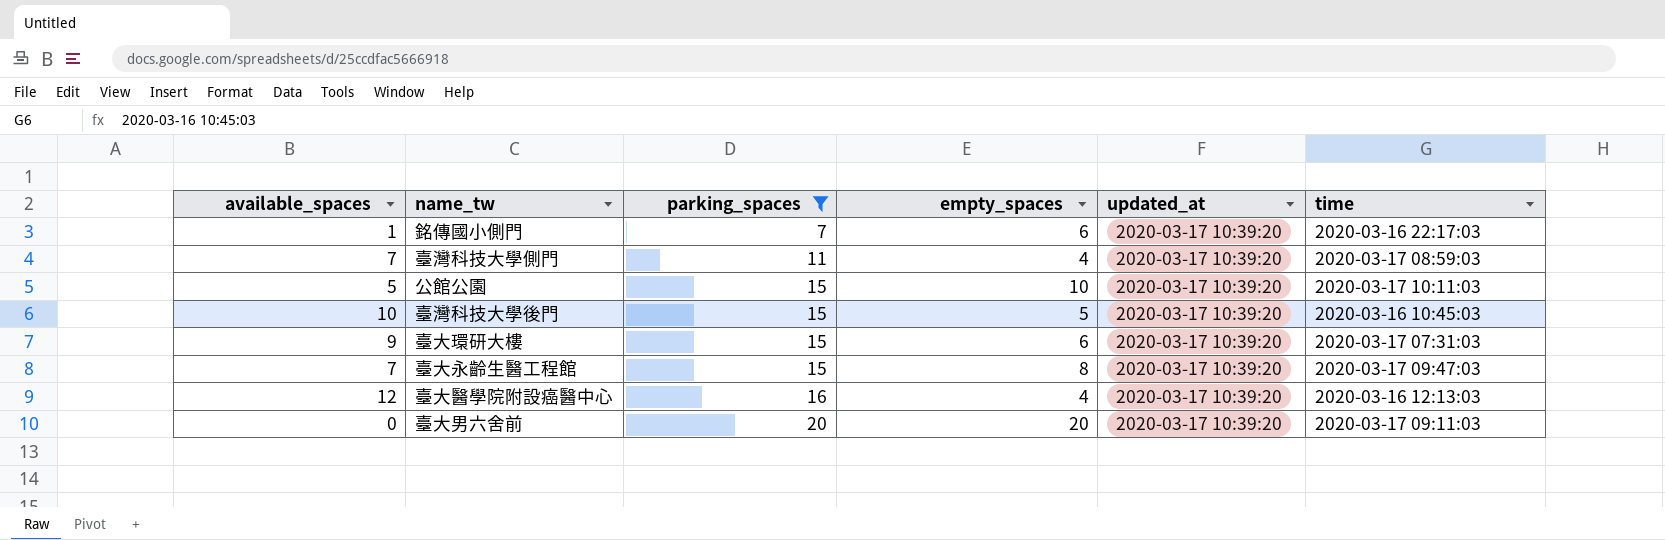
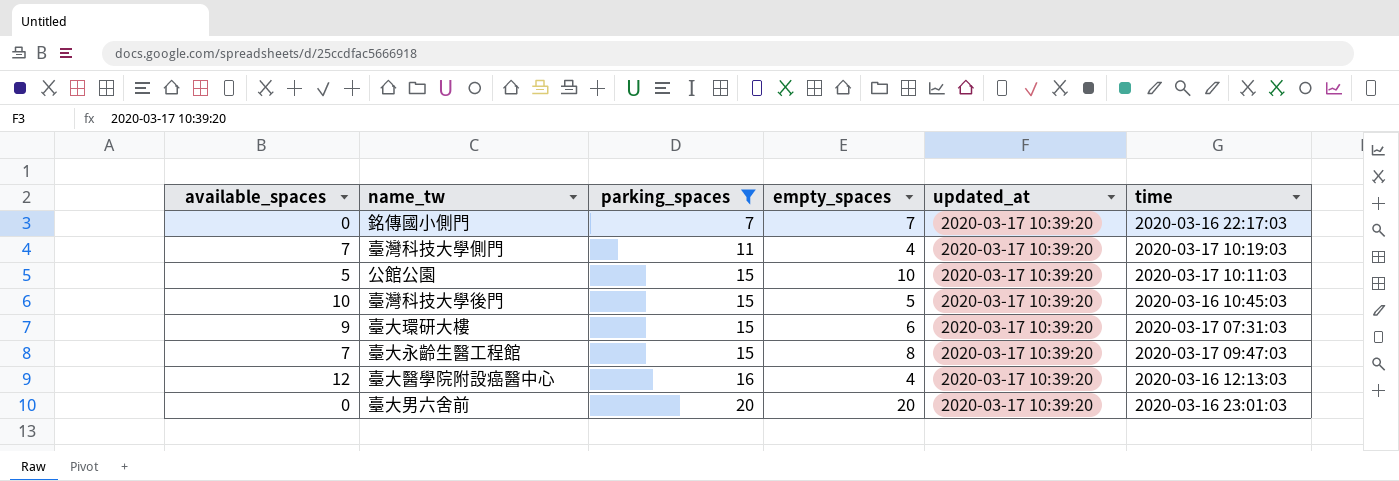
銘傳國小側門 | available_spaces: 1 -> 0
銘傳國小側門 | empty_spaces: 6 -> 7
臺灣科技大學側門 | time: 2020-03-17 08:59:03 -> 2020-03-17 10:19:03
臺大男六舍前 | time: 2020-03-17 09:11:03 -> 2020-03-16 23:01:03

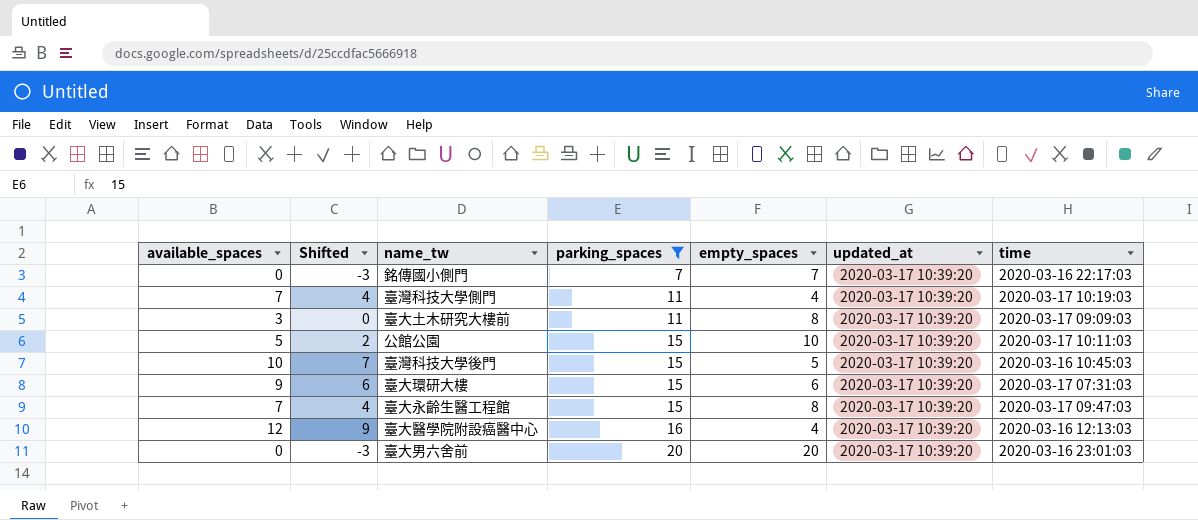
column Shifted | formula: none -> [available_spaces] - 3
row 臺大土木研究大樓前: none -> 3 | 0 | 11 | 8 | 2020-03-17 10:39:20 | 2020-03-17 09:09:03

